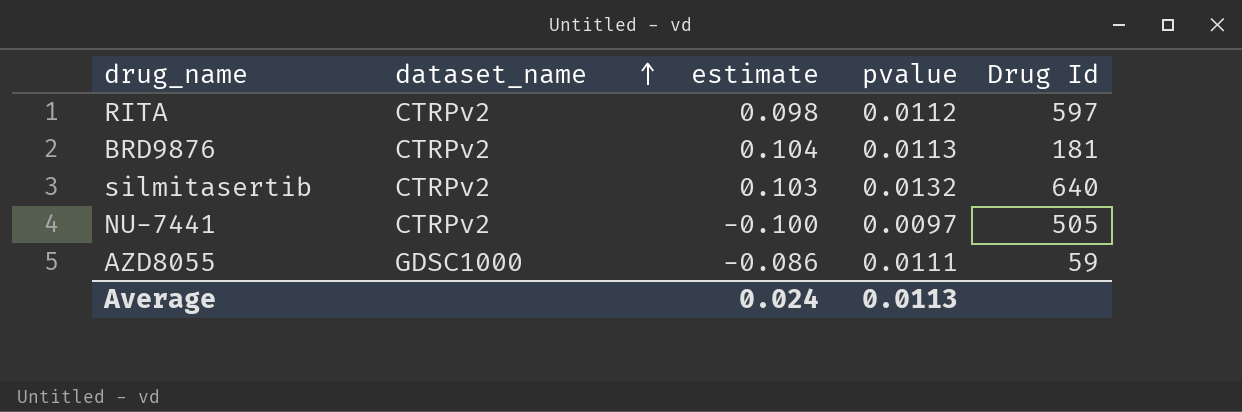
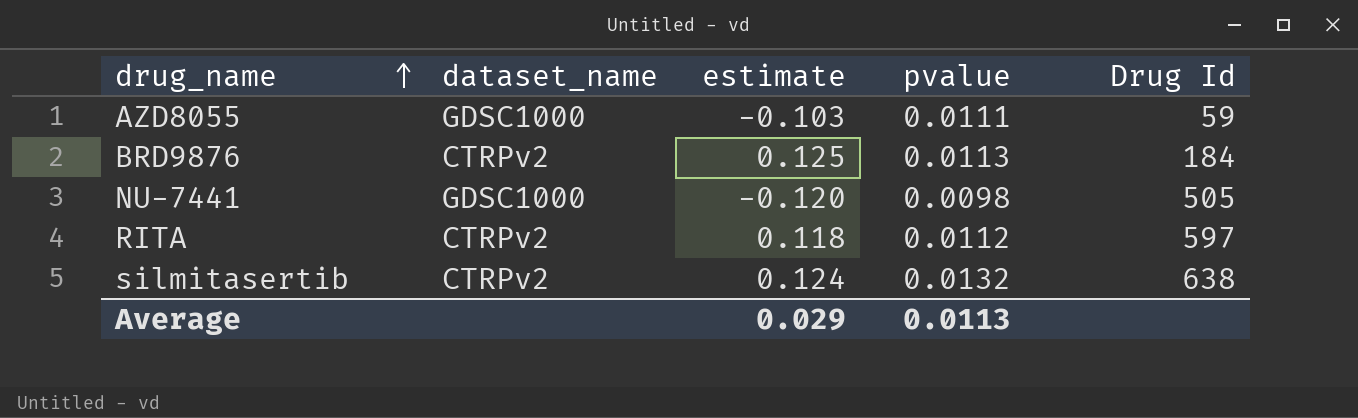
row order: dataset_name ascending -> drug_name ascending
AZD8055 | estimate: -0.086 -> -0.103
BRD9876 | estimate: 0.104 -> 0.125
BRD9876 | Drug Id: 181 -> 184
NU-7441 | dataset_name: CTRPv2 -> GDSC1000
NU-7441 | estimate: -0.100 -> -0.120
NU-7441 | pvalue: 0.0097 -> 0.0098
RITA | estimate: 0.098 -> 0.118
silmitasertib | estimate: 0.103 -> 0.124
silmitasertib | Drug Id: 640 -> 638
Average | estimate: 0.024 -> 0.029

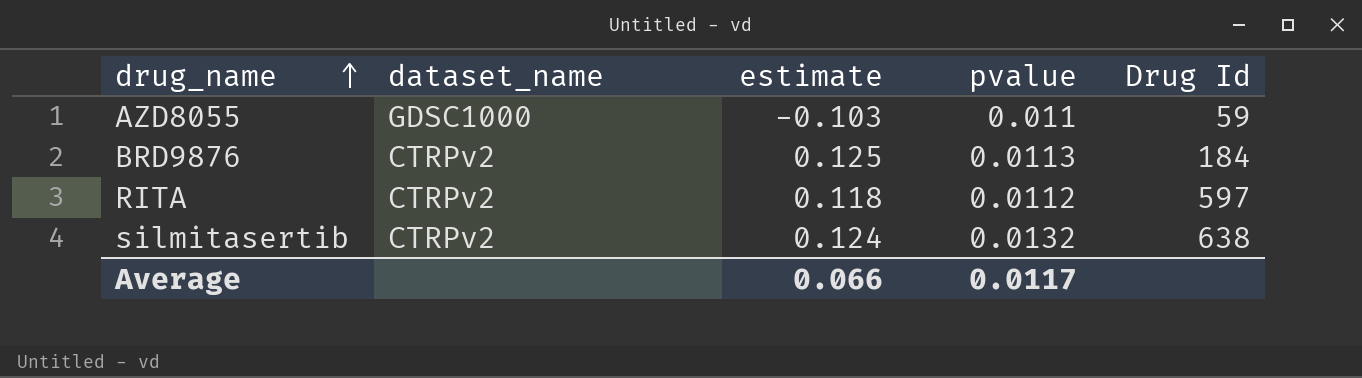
row NU-7441: GDSC1000 | -0.120 | 0.0098 | 505 -> none
AZD8055 | pvalue: 0.0111 -> 0.011
Average | estimate: 0.029 -> 0.066
Average | pvalue: 0.0113 -> 0.0117

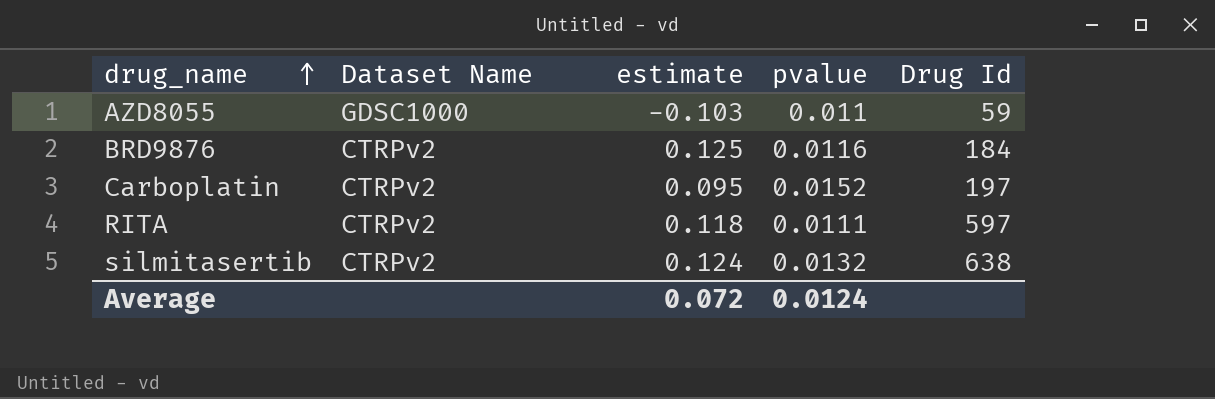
column name: dataset_name -> Dataset Name
BRD9876 | pvalue: 0.0113 -> 0.0116
row Carboplatin: none -> CTRPv2 | 0.095 | 0.0152 | 197
RITA | pvalue: 0.0112 -> 0.0111
Average | estimate: 0.066 -> 0.072
Average | pvalue: 0.0117 -> 0.0124

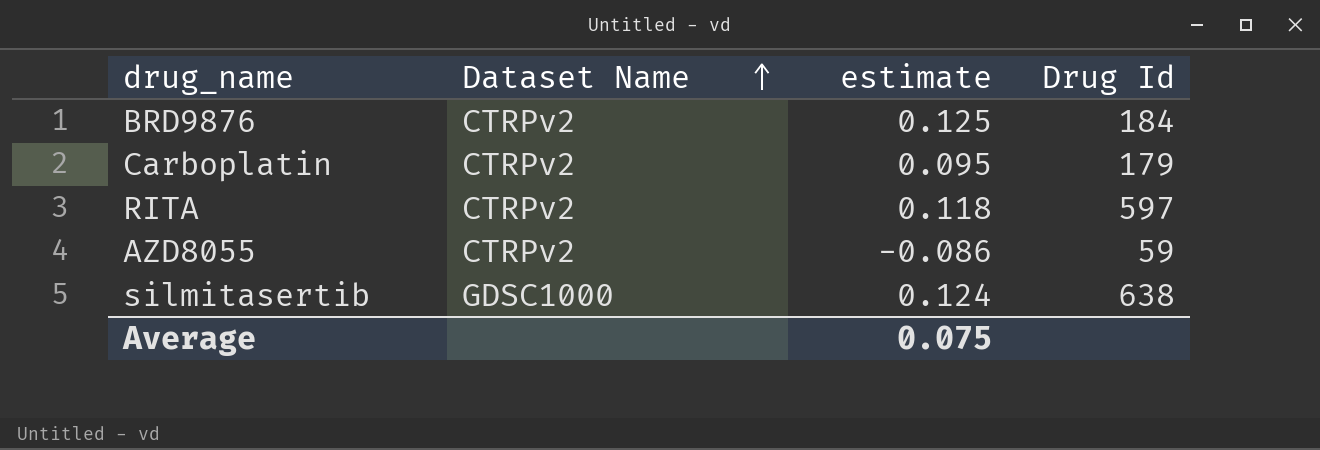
row order: drug_name ascending -> Dataset Name ascending
column pvalue | position: 4 -> none
Carboplatin | Drug Id: 197 -> 179
AZD8055 | Dataset Name: GDSC1000 -> CTRPv2
AZD8055 | estimate: -0.103 -> -0.086
silmitasertib | Dataset Name: CTRPv2 -> GDSC1000
Average | estimate: 0.072 -> 0.075

